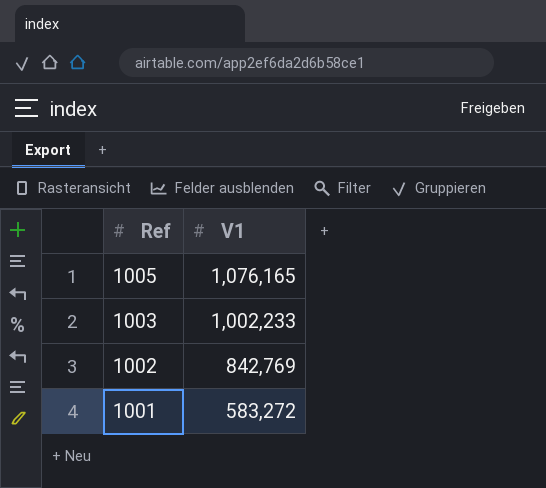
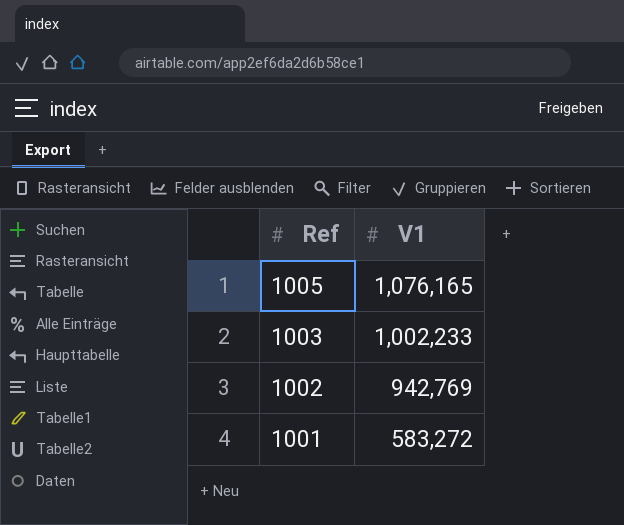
1002 | V1: 842,769 -> 942,769

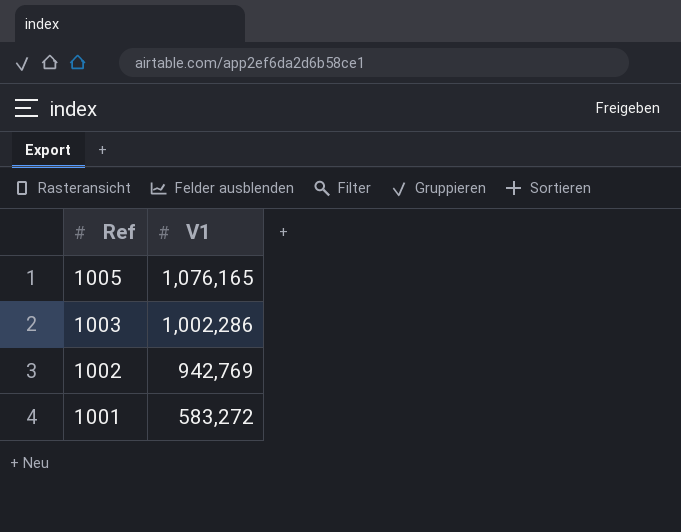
1003 | V1: 1,002,233 -> 1,002,286

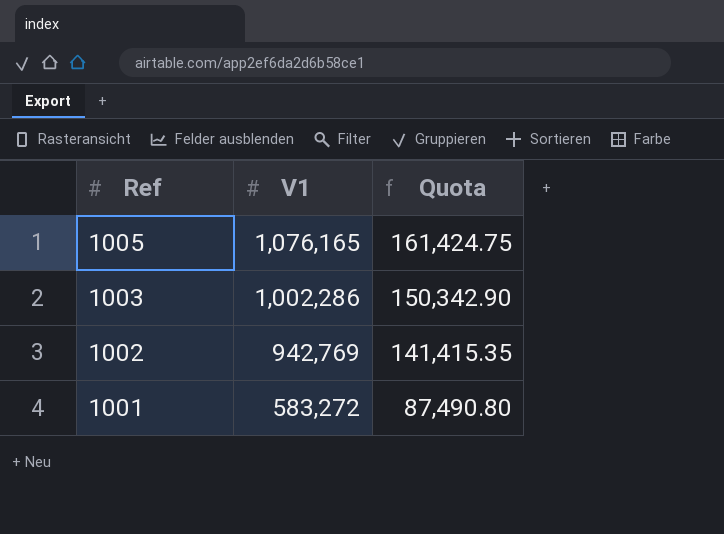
column Quota | formula: none -> [V1] * 0.15

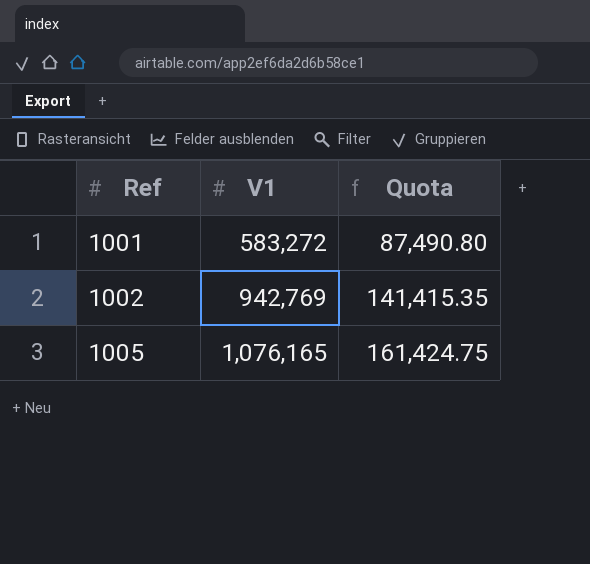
row order: Ref descending -> Ref ascending
row 1003: 1,002,286 | 150,342.90 -> none

